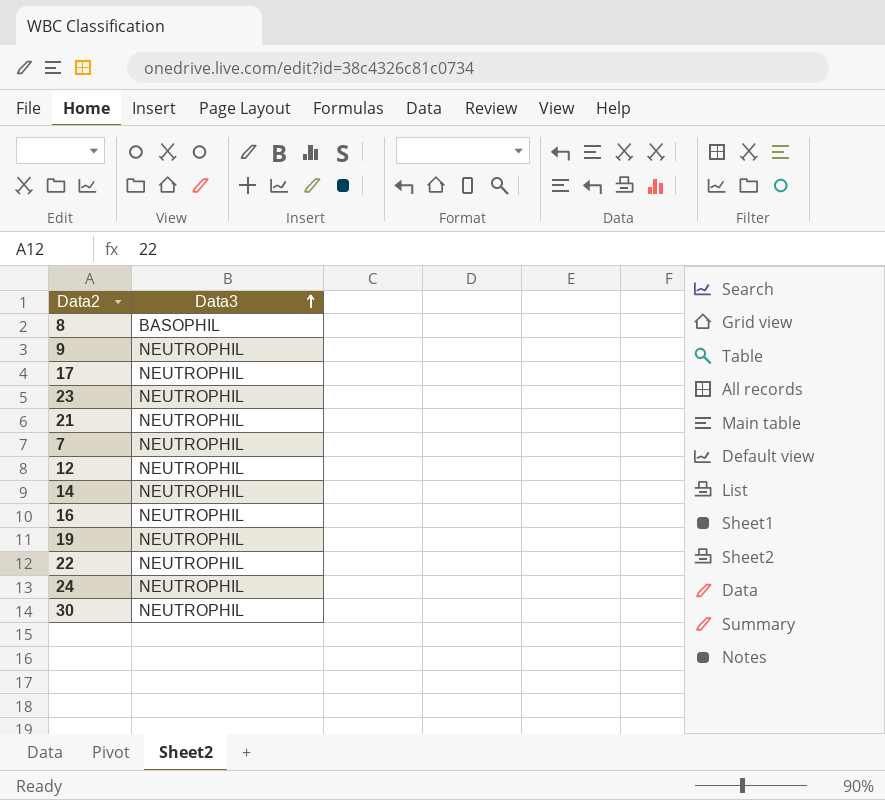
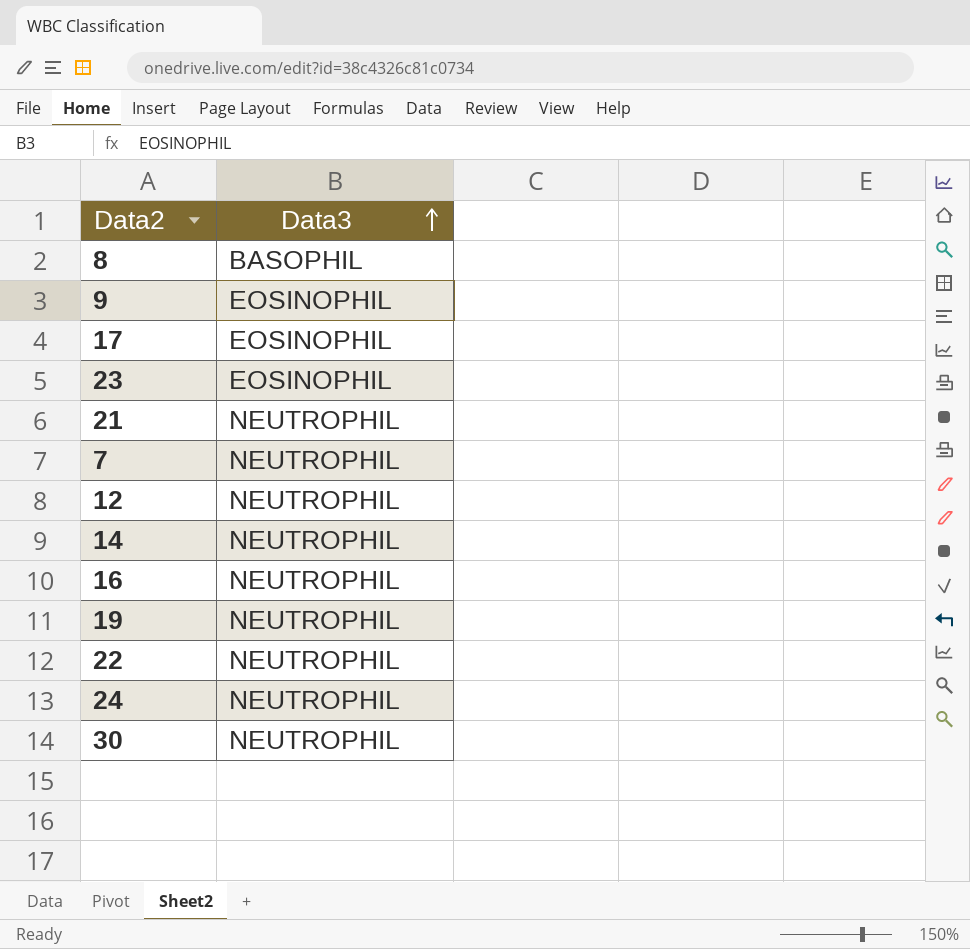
9 | Data3: NEUTROPHIL -> EOSINOPHIL
17 | Data3: NEUTROPHIL -> EOSINOPHIL
23 | Data3: NEUTROPHIL -> EOSINOPHIL

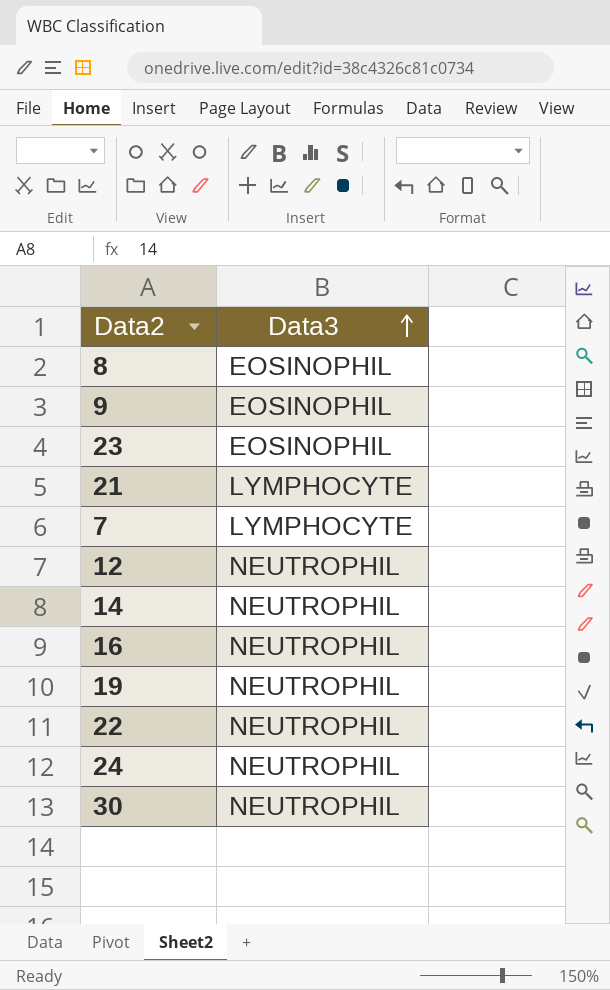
row 17: EOSINOPHIL -> none
8 | Data3: BASOPHIL -> EOSINOPHIL
21 | Data3: NEUTROPHIL -> LYMPHOCYTE
7 | Data3: NEUTROPHIL -> LYMPHOCYTE

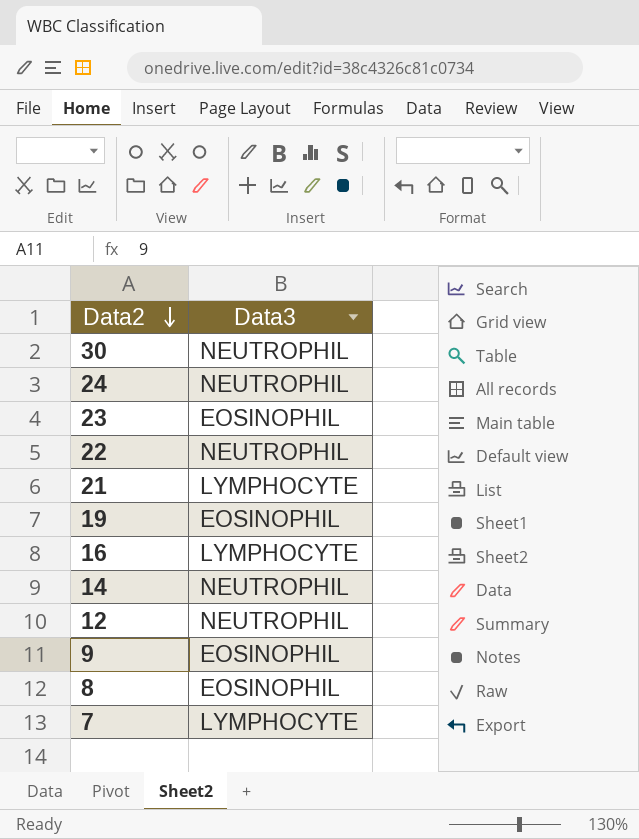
row order: Data3 ascending -> Data2 descending
19 | Data3: NEUTROPHIL -> EOSINOPHIL
16 | Data3: NEUTROPHIL -> LYMPHOCYTE

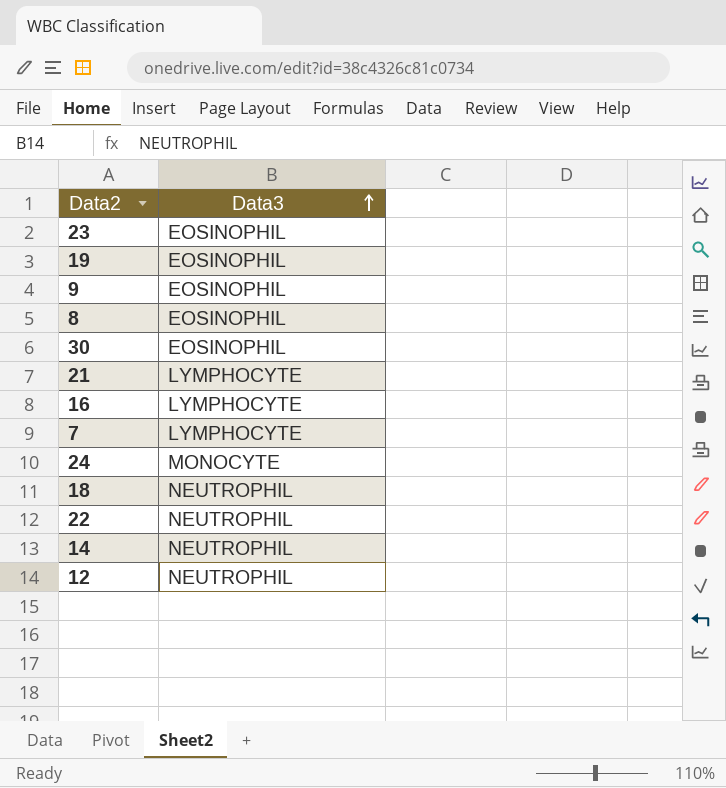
row order: Data2 descending -> Data3 ascending
30 | Data3: NEUTROPHIL -> EOSINOPHIL
24 | Data3: NEUTROPHIL -> MONOCYTE
row 18: none -> NEUTROPHIL

